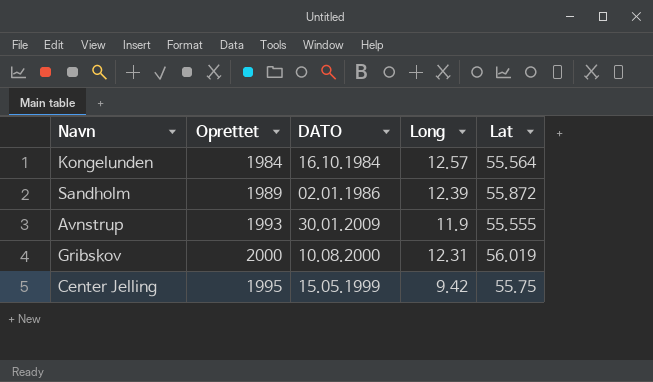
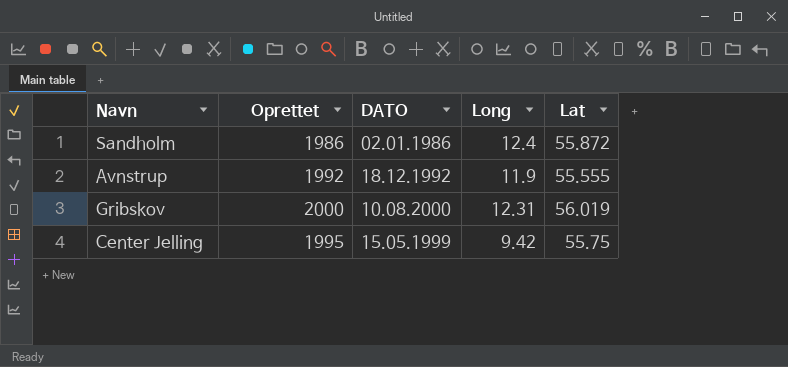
row Kongelunden: 1984 | 16.10.1984 | 12.57 | 55.564 -> none
Sandholm | Oprettet: 1989 -> 1986
Sandholm | Long: 12.39 -> 12.4
Avnstrup | Oprettet: 1993 -> 1992
Avnstrup | DATO: 30.01.2009 -> 18.12.1992

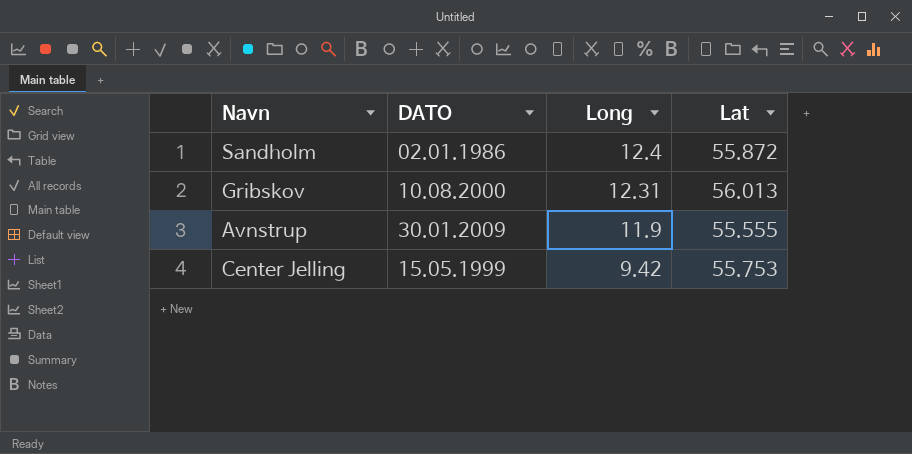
row order: none -> Long descending
column Oprettet | position: 2 -> none
Gribskov | Lat: 56.019 -> 56.013
Avnstrup | DATO: 18.12.1992 -> 30.01.2009
Center Jelling | Lat: 55.75 -> 55.753

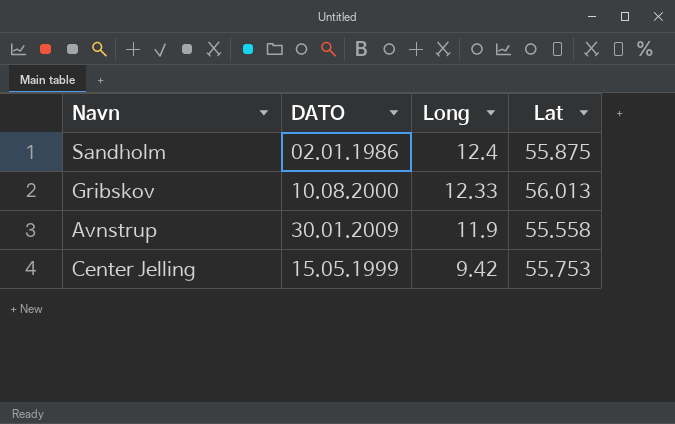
Sandholm | Lat: 55.872 -> 55.875
Gribskov | Long: 12.31 -> 12.33
Avnstrup | Lat: 55.555 -> 55.558

